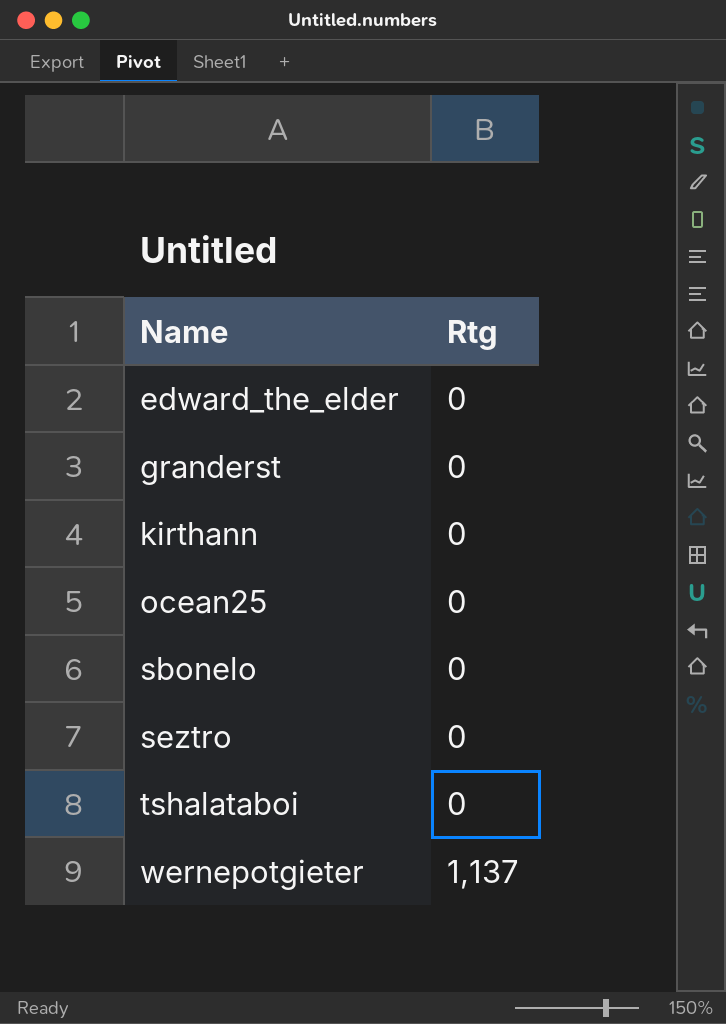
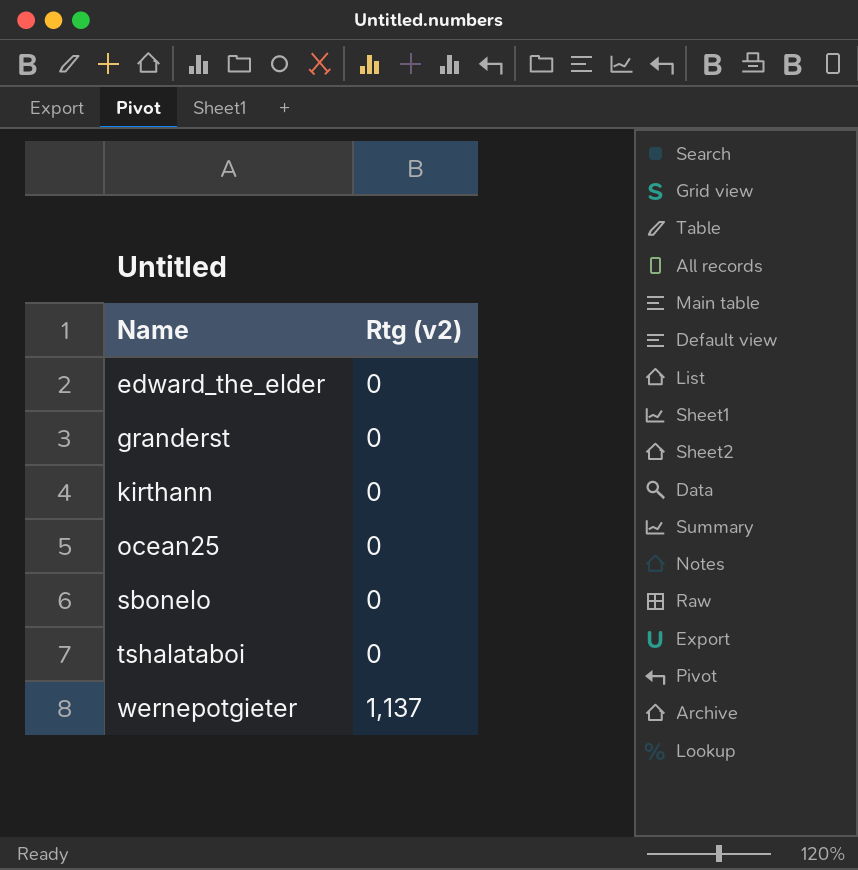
column name: Rtg -> Rtg (v2)
row seztro: 0 -> none

